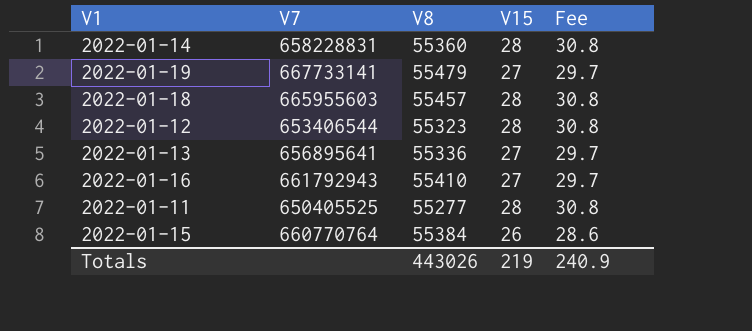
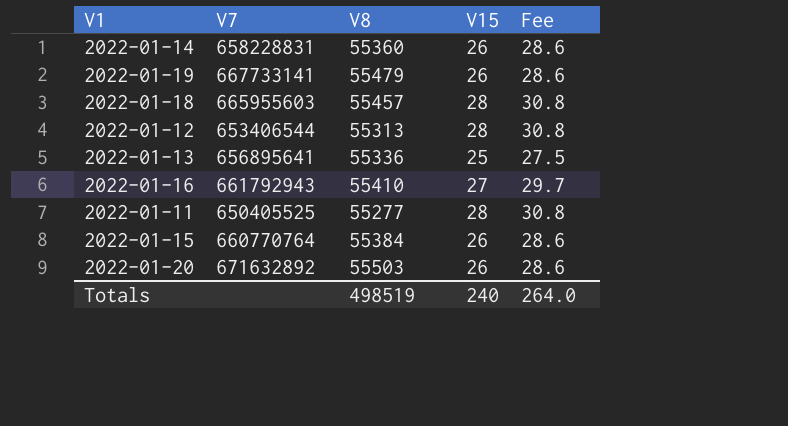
2022-01-14 | V15: 28 -> 26
2022-01-14 | Fee: 30.8 -> 28.6
2022-01-19 | V15: 27 -> 26
2022-01-19 | Fee: 29.7 -> 28.6
2022-01-12 | V8: 55323 -> 55313
2022-01-13 | V15: 27 -> 25
2022-01-13 | Fee: 29.7 -> 27.5
row 2022-01-20: none -> 671632892 | 55503 | 26 | 28.6
Totals | V8: 443026 -> 498519
Totals | V15: 219 -> 240
Totals | Fee: 240.9 -> 264.0

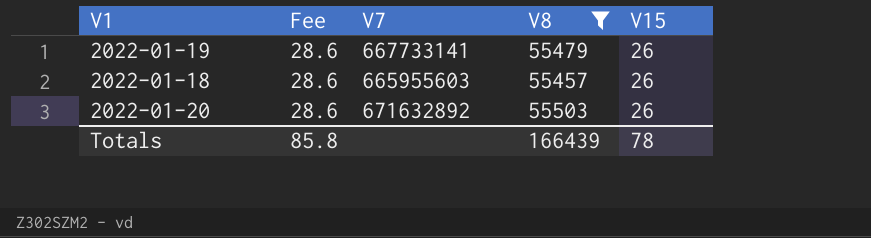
filter: none -> V8 >= 55457
column Fee | position: 5 -> 2
2022-01-18 | Fee: 30.8 -> 28.6
2022-01-18 | V15: 28 -> 26
Totals | Fee: 264.0 -> 85.8
Totals | V8: 498519 -> 166439
Totals | V15: 240 -> 78

